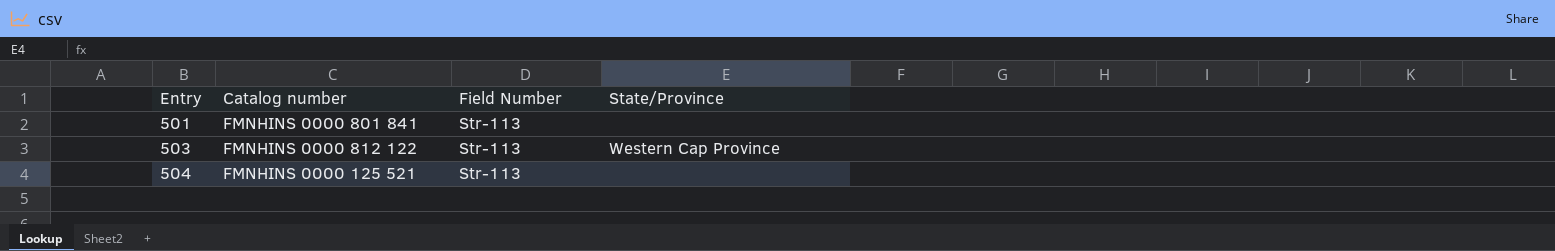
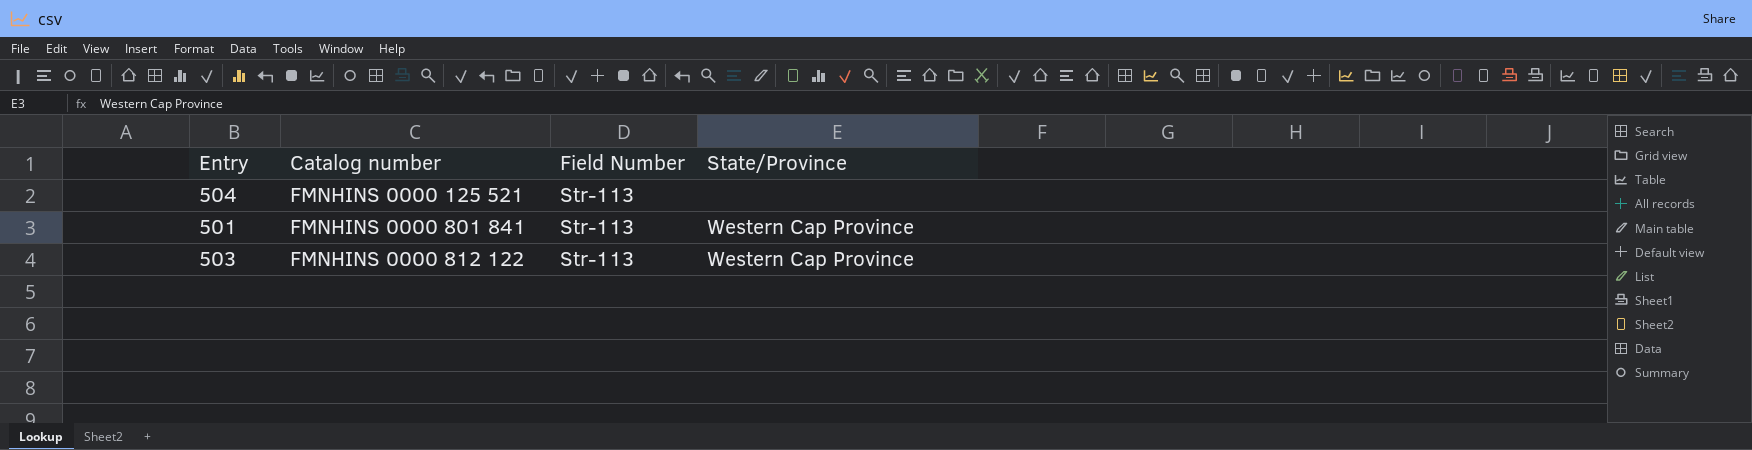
row order: Entry ascending -> Catalog number ascending
501 | State/Province: none -> Western Cap Province

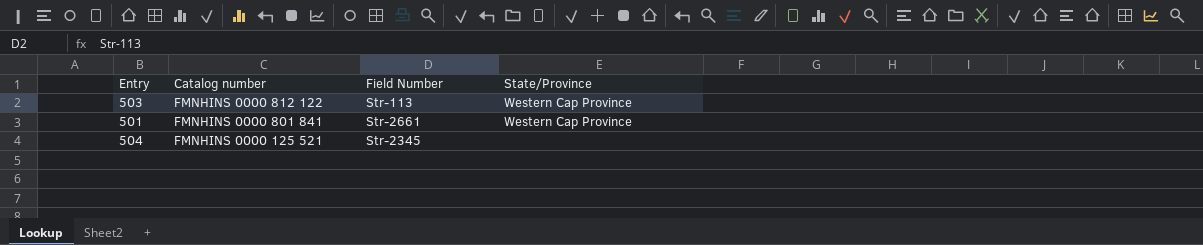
row order: Catalog number ascending -> Catalog number descending
501 | Field Number: Str-113 -> Str-2661
504 | Field Number: Str-113 -> Str-2345

